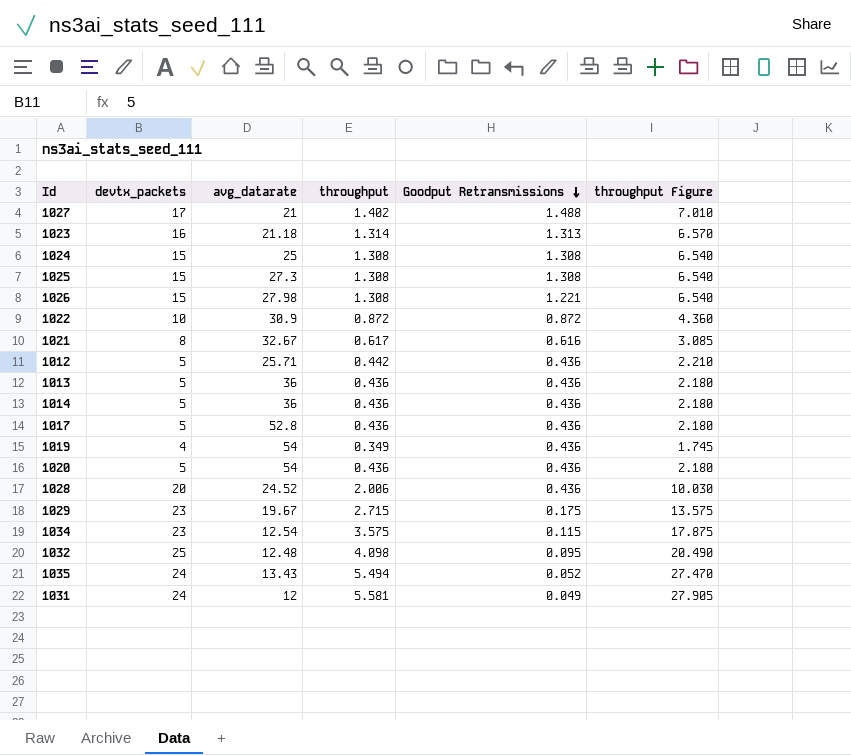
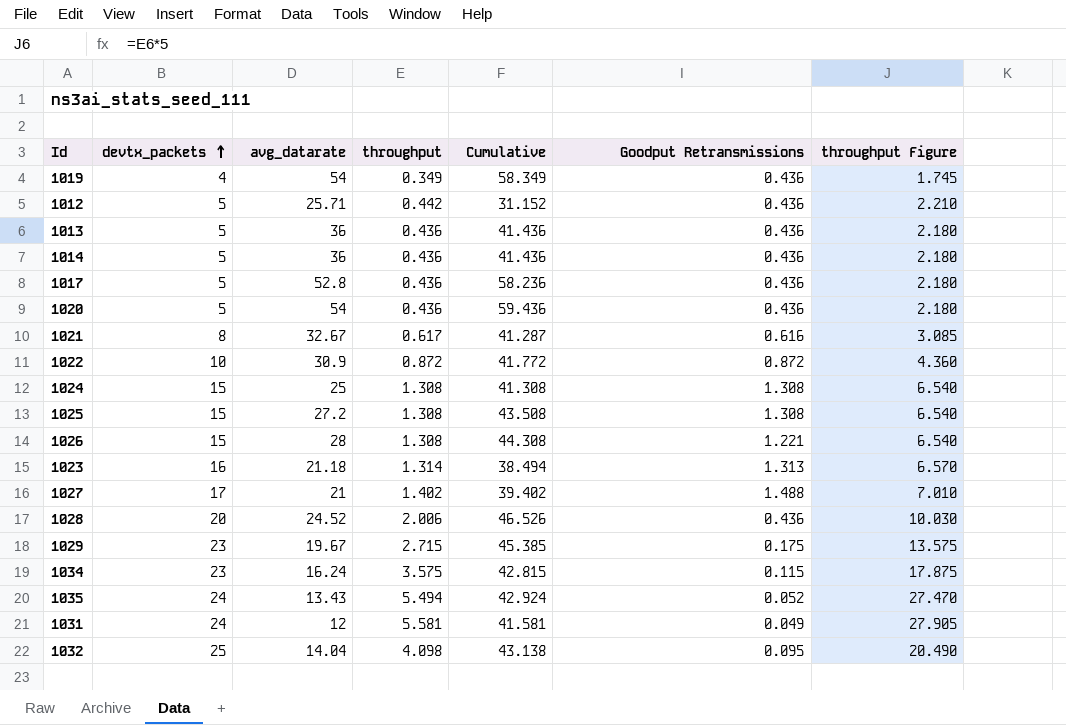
row order: Goodput Retransmissions descending -> devtx_packets ascending
column Cumulative | formula: none -> [devtx_packets] + [avg_datarate] + [throughput]
1025 | avg_datarate: 27.3 -> 27.2
1026 | avg_datarate: 27.98 -> 28
1034 | avg_datarate: 12.54 -> 16.24
1032 | avg_datarate: 12.48 -> 14.04

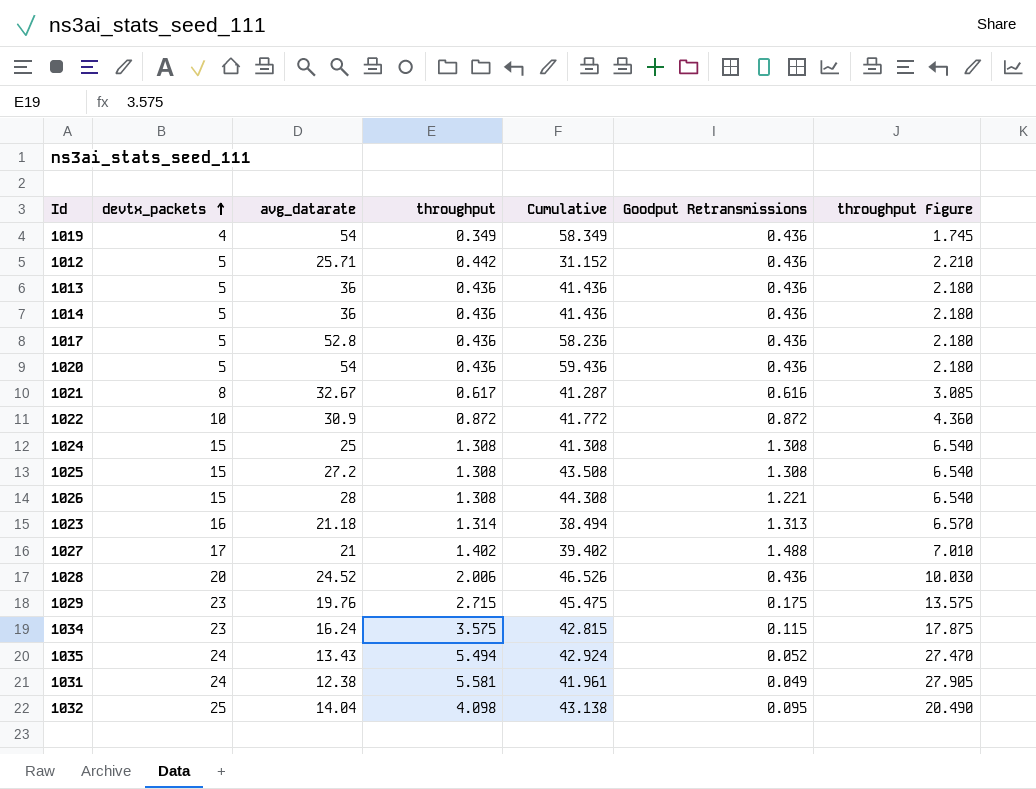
1029 | avg_datarate: 19.67 -> 19.76
1029 | Cumulative: 45.385 -> 45.475
1031 | avg_datarate: 12 -> 12.38
1031 | Cumulative: 41.581 -> 41.961

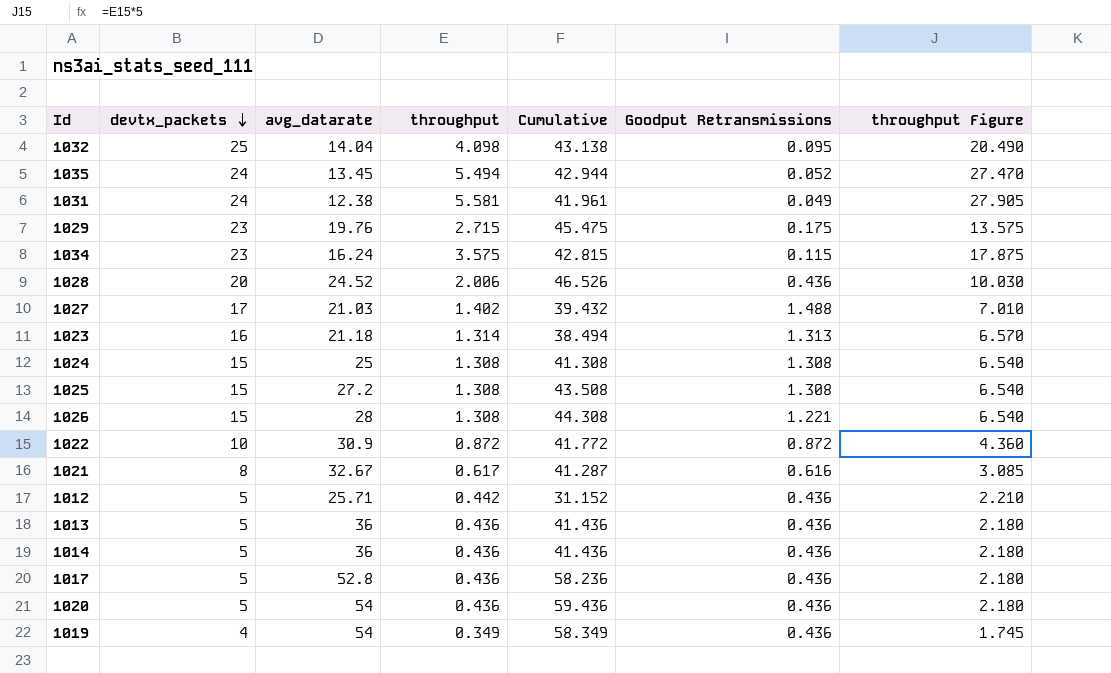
row order: devtx_packets ascending -> devtx_packets descending
1035 | avg_datarate: 13.43 -> 13.45
1035 | Cumulative: 42.924 -> 42.944
1027 | avg_datarate: 21 -> 21.03
1027 | Cumulative: 39.402 -> 39.432

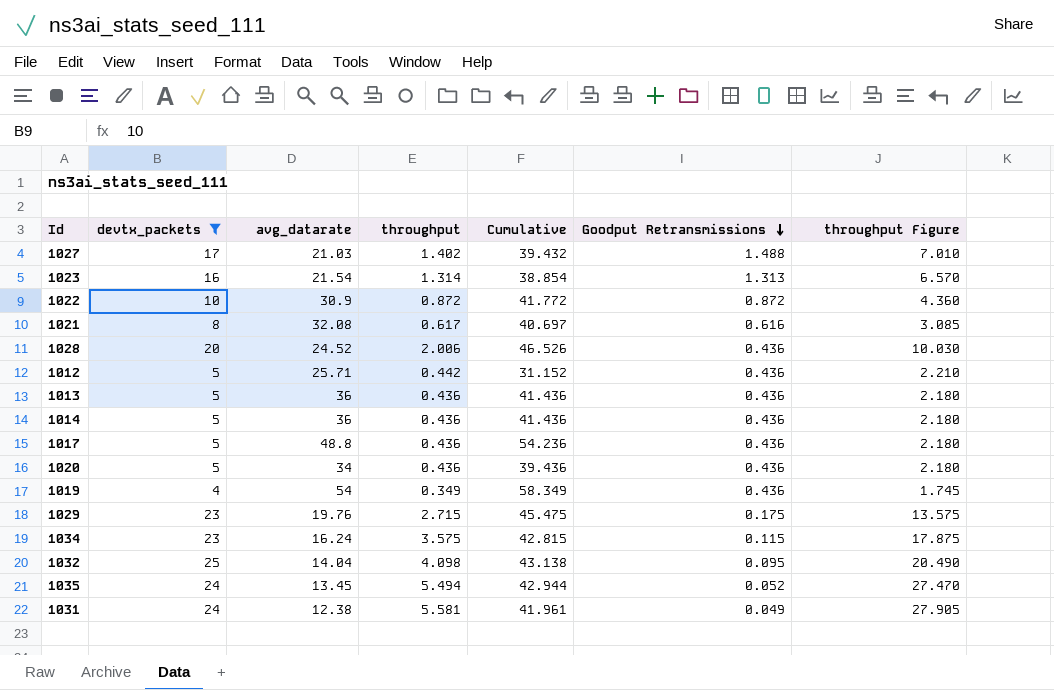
filter: none -> devtx_packets != 15
row order: devtx_packets descending -> Goodput Retransmissions descending
1023 | avg_datarate: 21.18 -> 21.54
1023 | Cumulative: 38.494 -> 38.854
1021 | avg_datarate: 32.67 -> 32.08
1021 | Cumulative: 41.287 -> 40.697
1017 | avg_datarate: 52.8 -> 48.8
1017 | Cumulative: 58.236 -> 54.236
1020 | avg_datarate: 54 -> 34
1020 | Cumulative: 59.436 -> 39.436

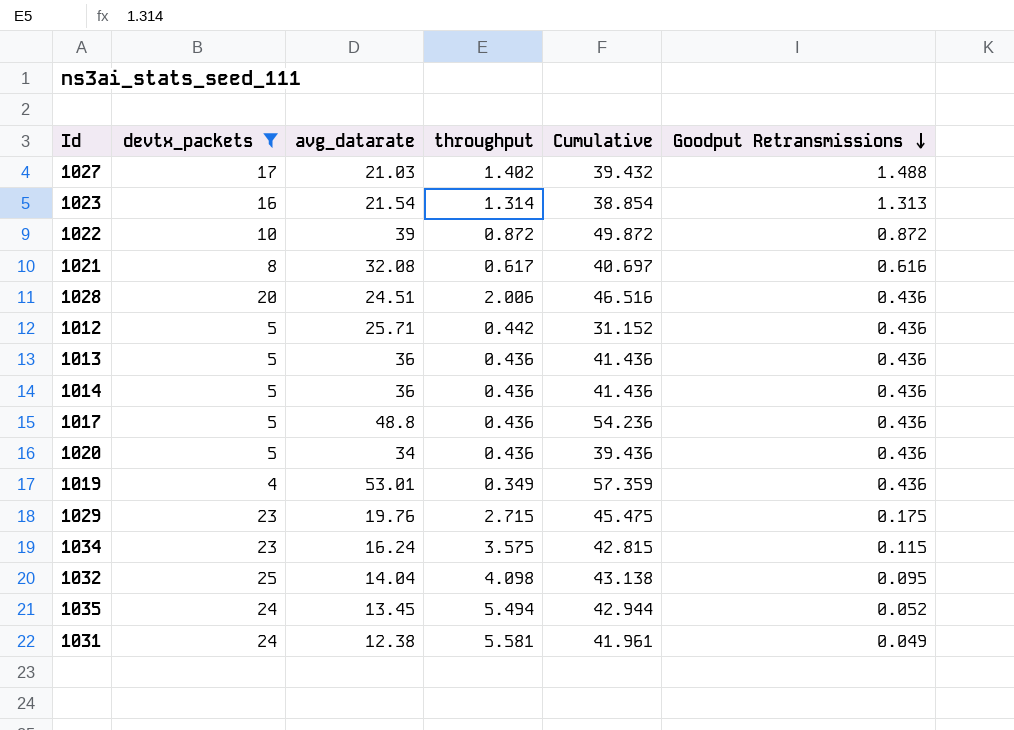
column throughput Figure | formula: [throughput] * 5 -> none
1022 | avg_datarate: 30.9 -> 39
1022 | Cumulative: 41.772 -> 49.872
1028 | avg_datarate: 24.52 -> 24.51
1028 | Cumulative: 46.526 -> 46.516
1019 | avg_datarate: 54 -> 53.01
1019 | Cumulative: 58.349 -> 57.359

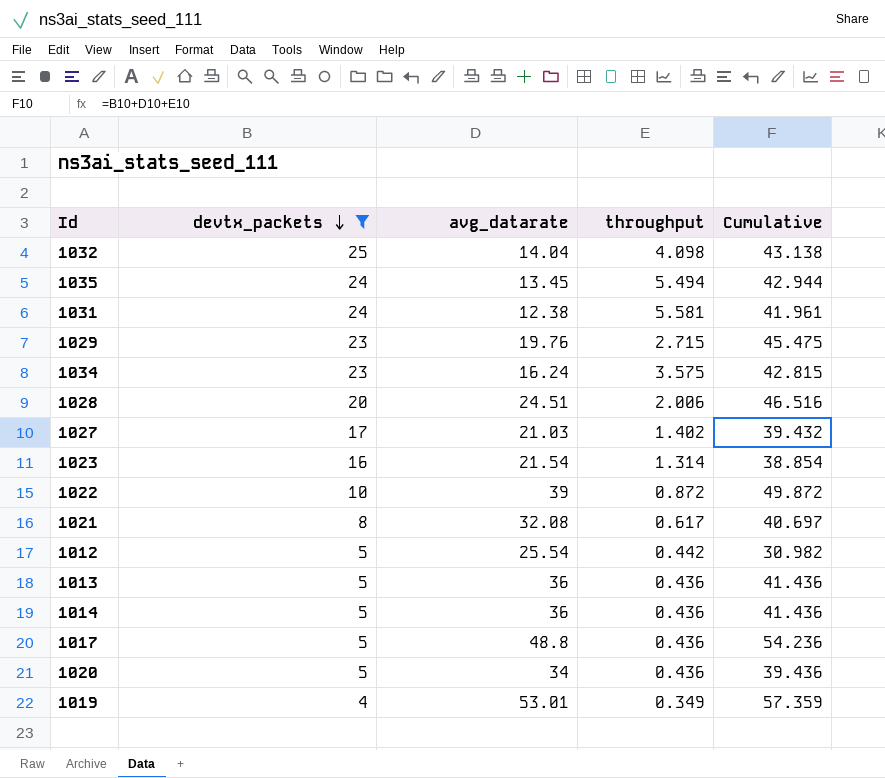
row order: Goodput Retransmissions descending -> devtx_packets descending
column Goodput Retransmissions | position: 6 -> none
1012 | avg_datarate: 25.71 -> 25.54
1012 | Cumulative: 31.152 -> 30.982

